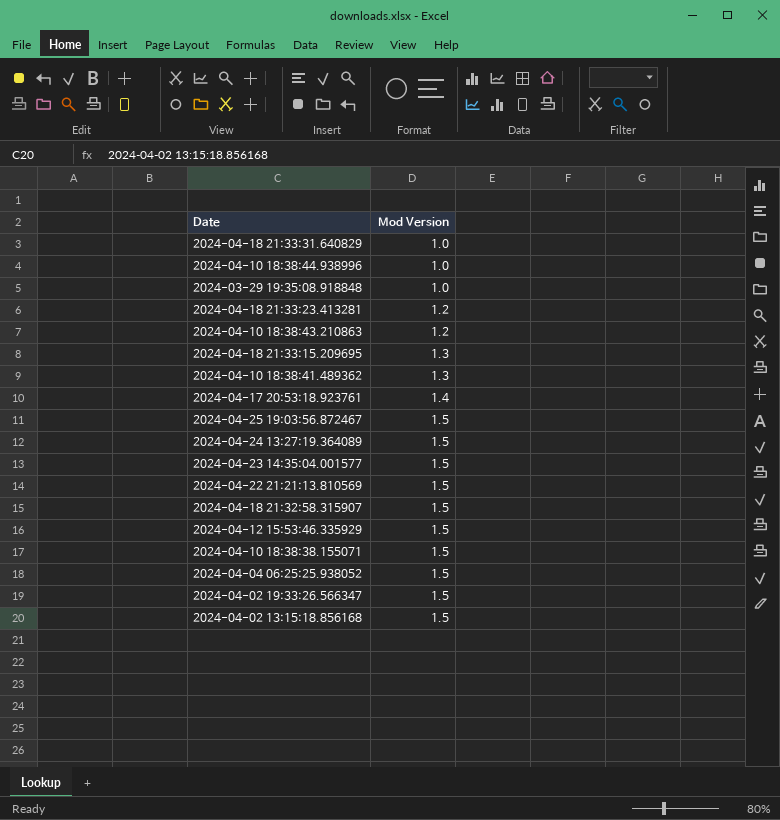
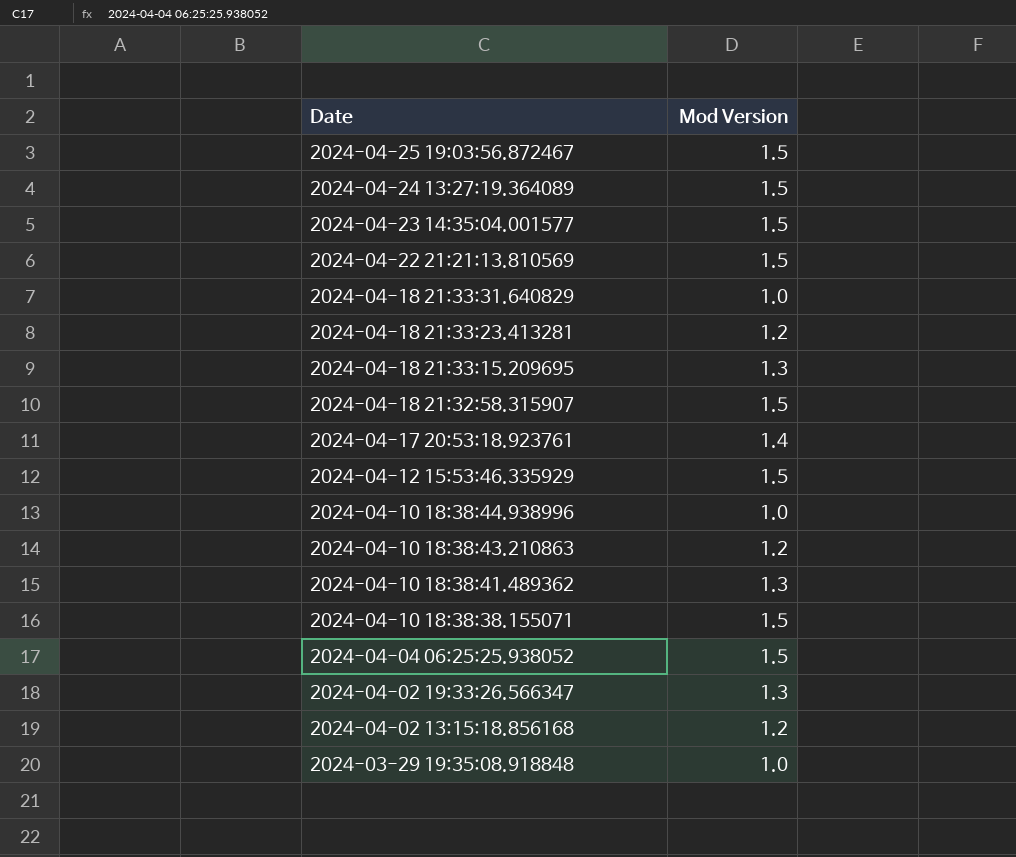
row order: Mod Version ascending -> Date descending
2024-04-02 19:33:26.566347 | Mod Version: 1.5 -> 1.3
2024-04-02 13:15:18.856168 | Mod Version: 1.5 -> 1.2

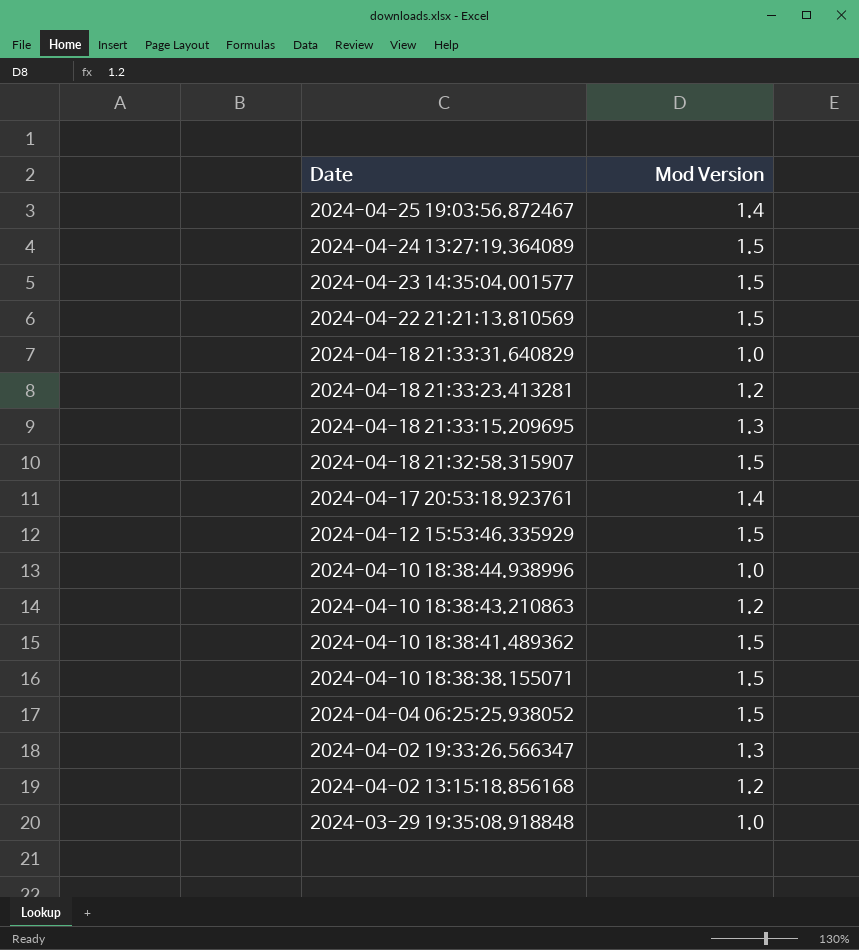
2024-04-25 19:03:56.872467 | Mod Version: 1.5 -> 1.4
2024-04-10 18:38:41.489362 | Mod Version: 1.3 -> 1.5

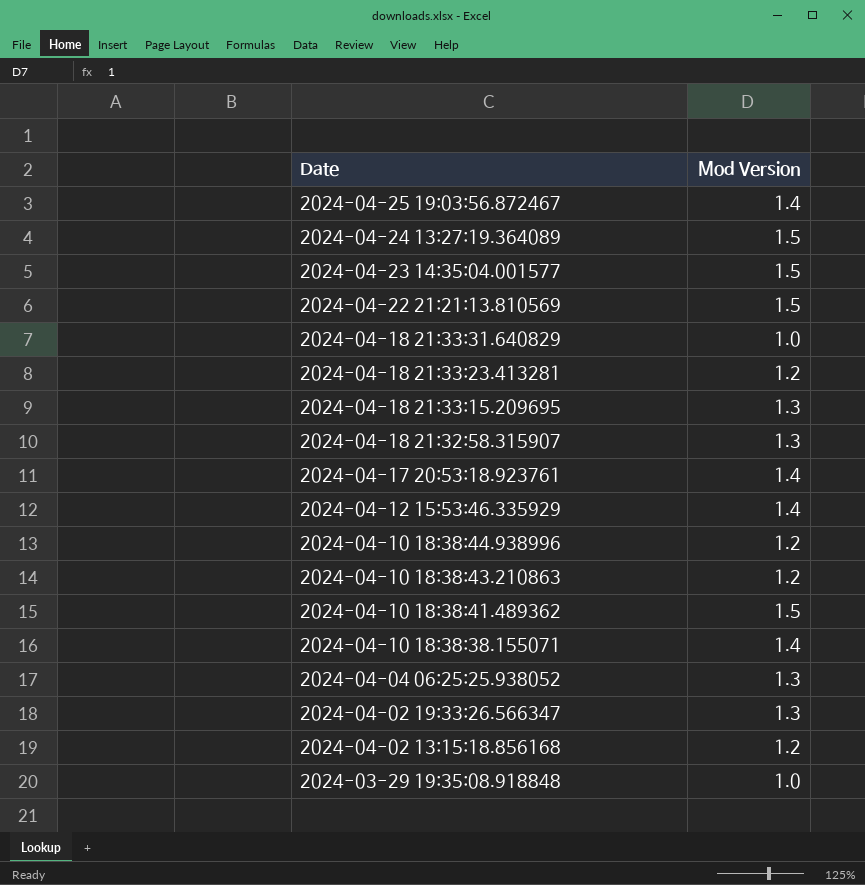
2024-04-18 21:32:58.315907 | Mod Version: 1.5 -> 1.3
2024-04-12 15:53:46.335929 | Mod Version: 1.5 -> 1.4
2024-04-10 18:38:44.938996 | Mod Version: 1.0 -> 1.2
2024-04-10 18:38:38.155071 | Mod Version: 1.5 -> 1.4
2024-04-04 06:25:25.938052 | Mod Version: 1.5 -> 1.3

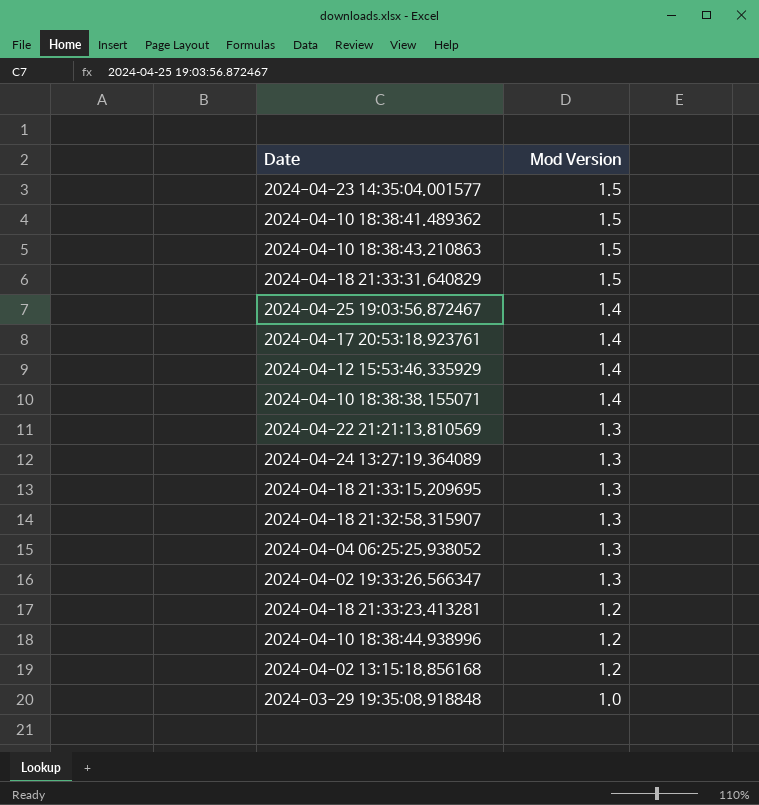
row order: Date descending -> Mod Version descending
2024-04-10 18:38:43.210863 | Mod Version: 1.2 -> 1.5
2024-04-18 21:33:31.640829 | Mod Version: 1.0 -> 1.5
2024-04-22 21:21:13.810569 | Mod Version: 1.5 -> 1.3
2024-04-24 13:27:19.364089 | Mod Version: 1.5 -> 1.3

